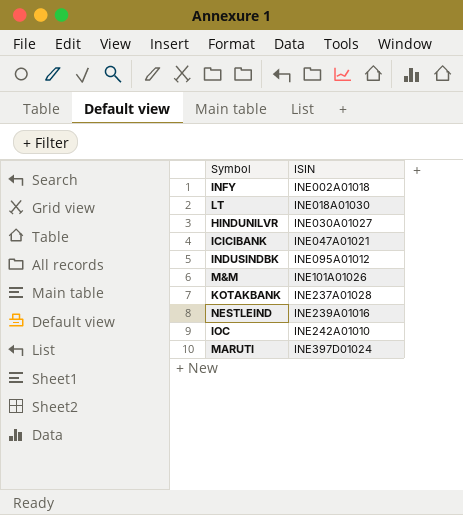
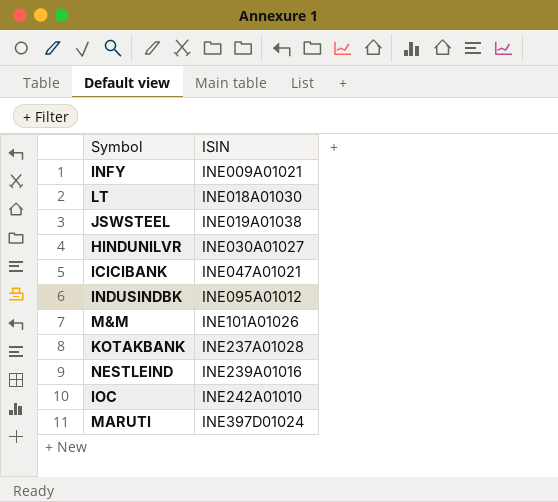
INFY | ISIN: INE002A01018 -> INE009A01021
row JSWSTEEL: none -> INE019A01038

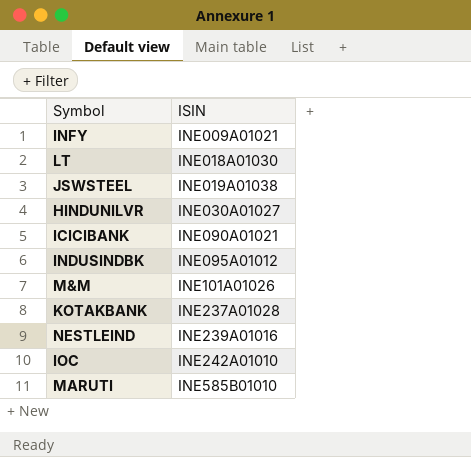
ICICIBANK | ISIN: INE047A01021 -> INE090A01021
MARUTI | ISIN: INE397D01024 -> INE585B01010

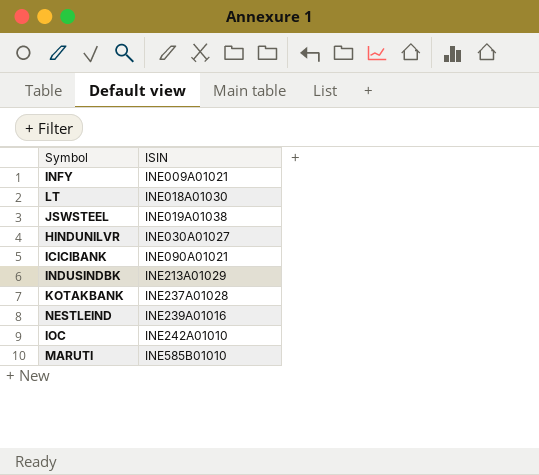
row M&M: INE101A01026 -> none
INDUSINDBK | ISIN: INE095A01012 -> INE213A01029

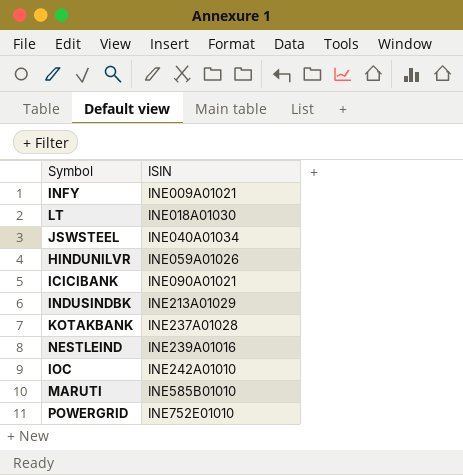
JSWSTEEL | ISIN: INE019A01038 -> INE040A01034
HINDUNILVR | ISIN: INE030A01027 -> INE059A01026
row POWERGRID: none -> INE752E01010

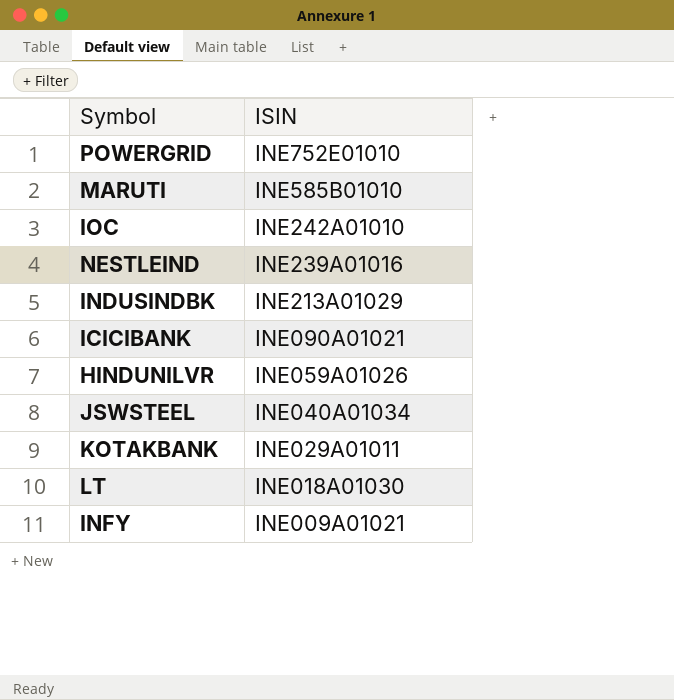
row order: ISIN ascending -> ISIN descending
KOTAKBANK | ISIN: INE237A01028 -> INE029A01011

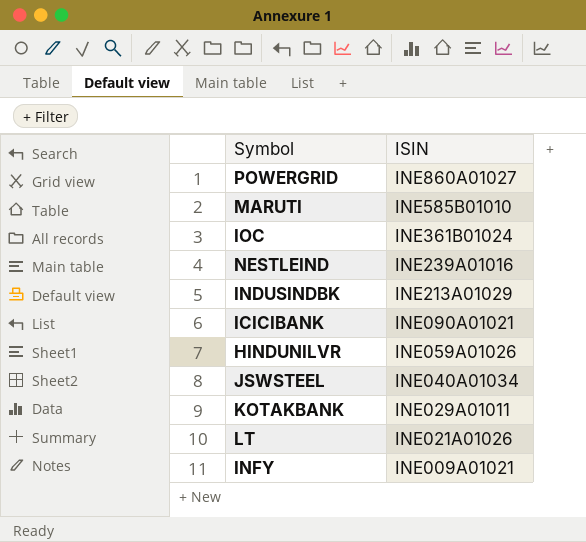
POWERGRID | ISIN: INE752E01010 -> INE860A01027
IOC | ISIN: INE242A01010 -> INE361B01024
LT | ISIN: INE018A01030 -> INE021A01026

